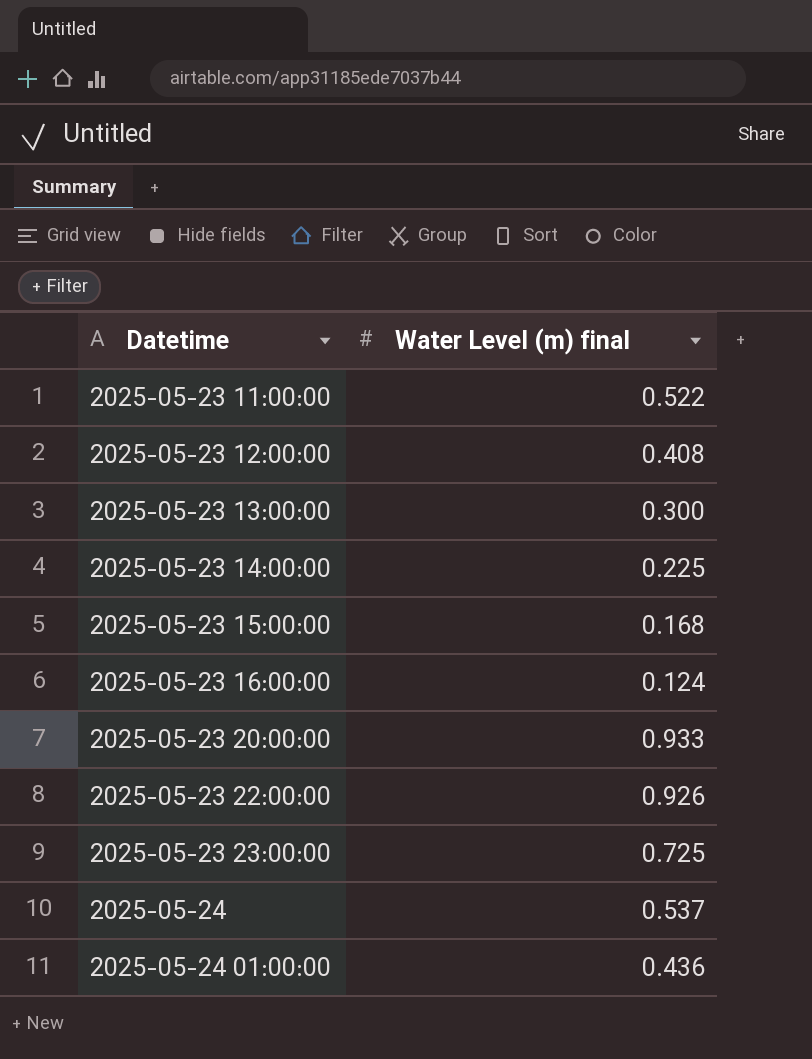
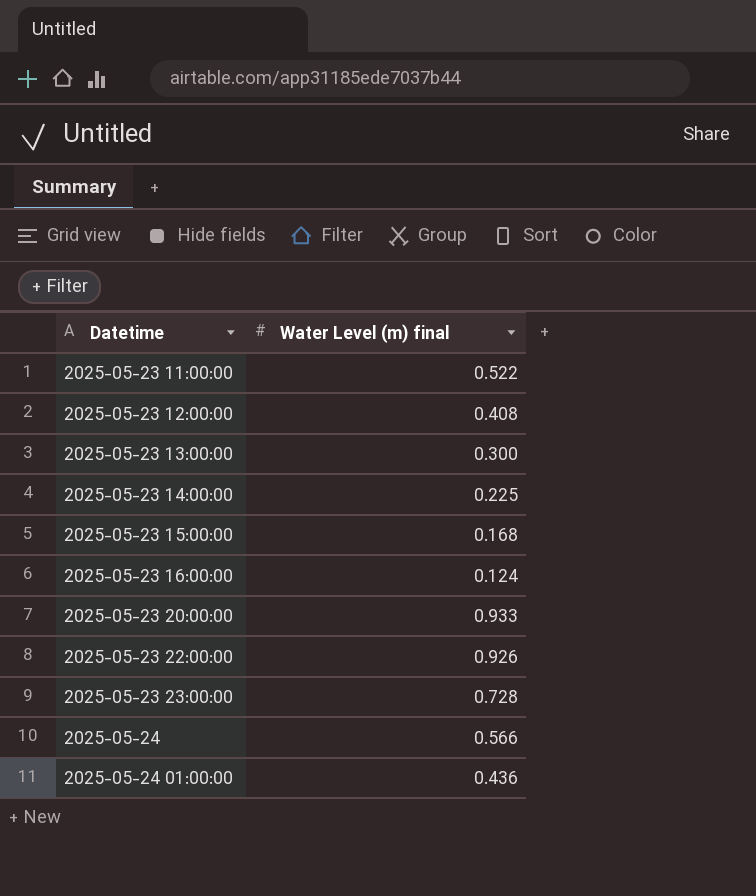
2025-05-23 23:00:00 | Water Level (m) final: 0.725 -> 0.728
2025-05-24 | Water Level (m) final: 0.537 -> 0.566

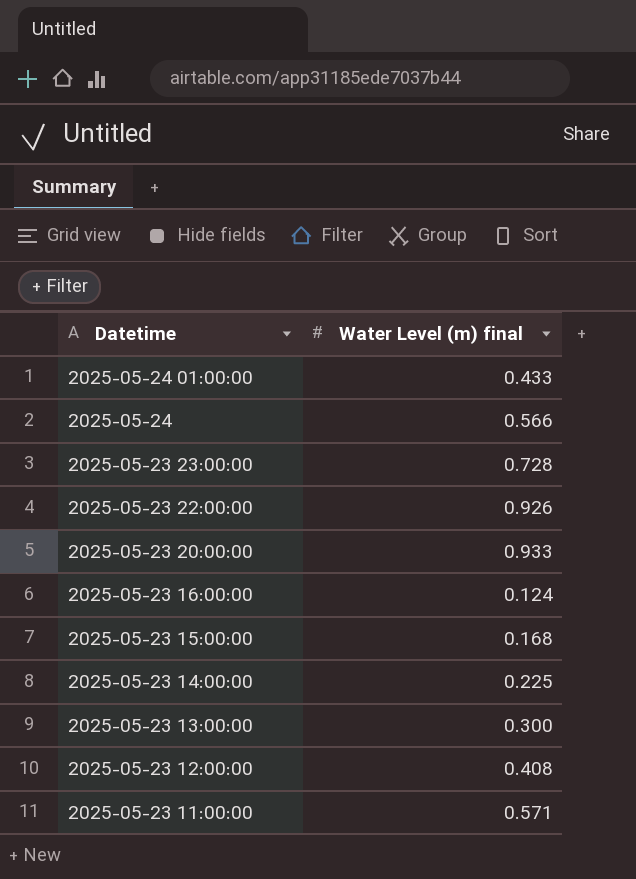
row order: Datetime ascending -> Datetime descending
2025-05-24 01:00:00 | Water Level (m) final: 0.436 -> 0.433
2025-05-23 11:00:00 | Water Level (m) final: 0.522 -> 0.571

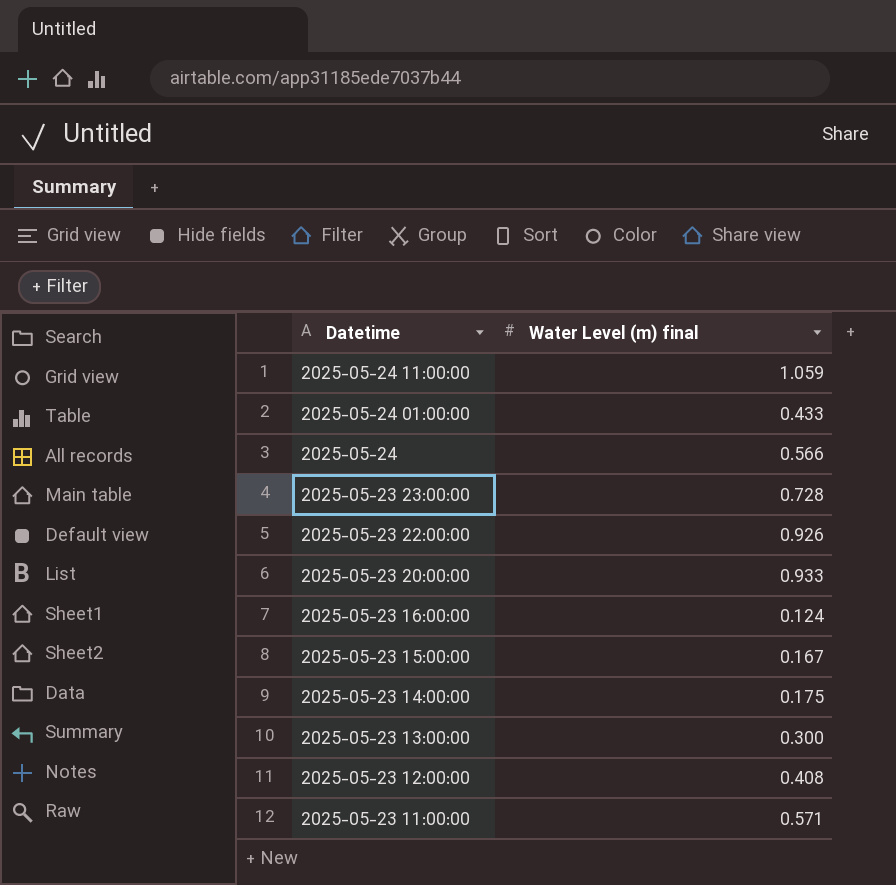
row 2025-05-24 11:00:00: none -> 1.059
2025-05-23 15:00:00 | Water Level (m) final: 0.168 -> 0.167
2025-05-23 14:00:00 | Water Level (m) final: 0.225 -> 0.175

